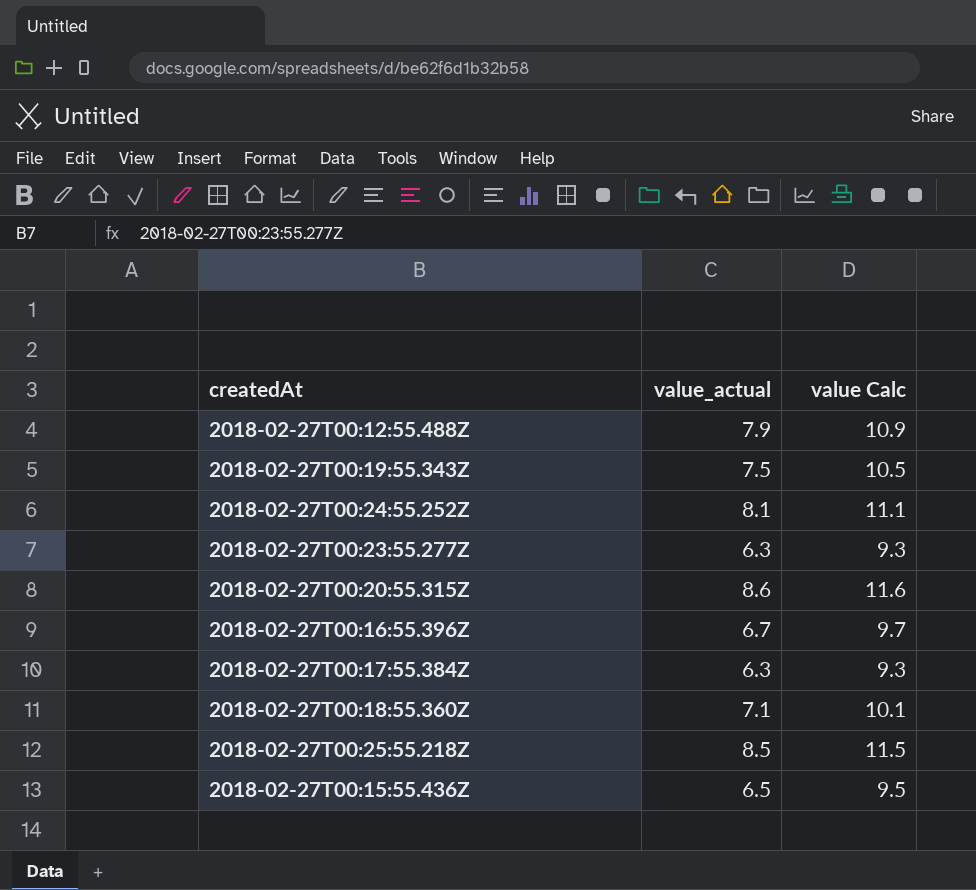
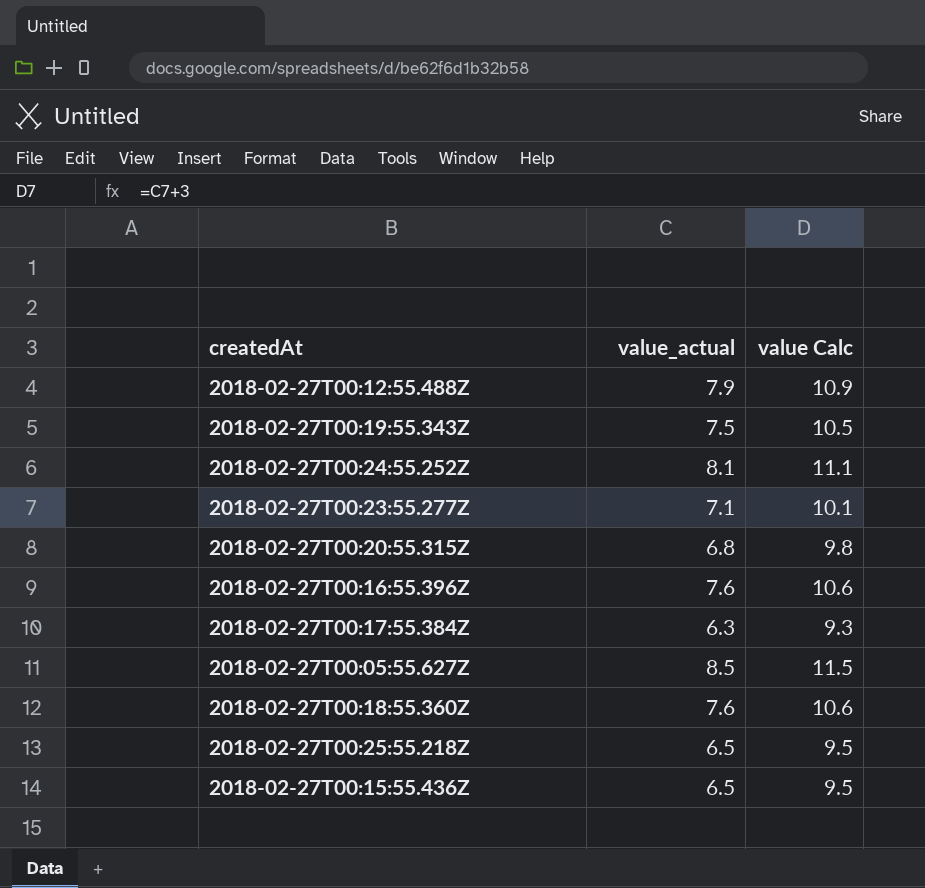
2018-02-27T00:23:55.277Z | value_actual: 6.3 -> 7.1
2018-02-27T00:23:55.277Z | value Calc: 9.3 -> 10.1
2018-02-27T00:20:55.315Z | value_actual: 8.6 -> 6.8
2018-02-27T00:20:55.315Z | value Calc: 11.6 -> 9.8
2018-02-27T00:16:55.396Z | value_actual: 6.7 -> 7.6
2018-02-27T00:16:55.396Z | value Calc: 9.7 -> 10.6
row 2018-02-27T00:05:55.627Z: none -> 8.5 | 11.5
2018-02-27T00:18:55.360Z | value_actual: 7.1 -> 7.6
2018-02-27T00:18:55.360Z | value Calc: 10.1 -> 10.6
2018-02-27T00:25:55.218Z | value_actual: 8.5 -> 6.5
2018-02-27T00:25:55.218Z | value Calc: 11.5 -> 9.5

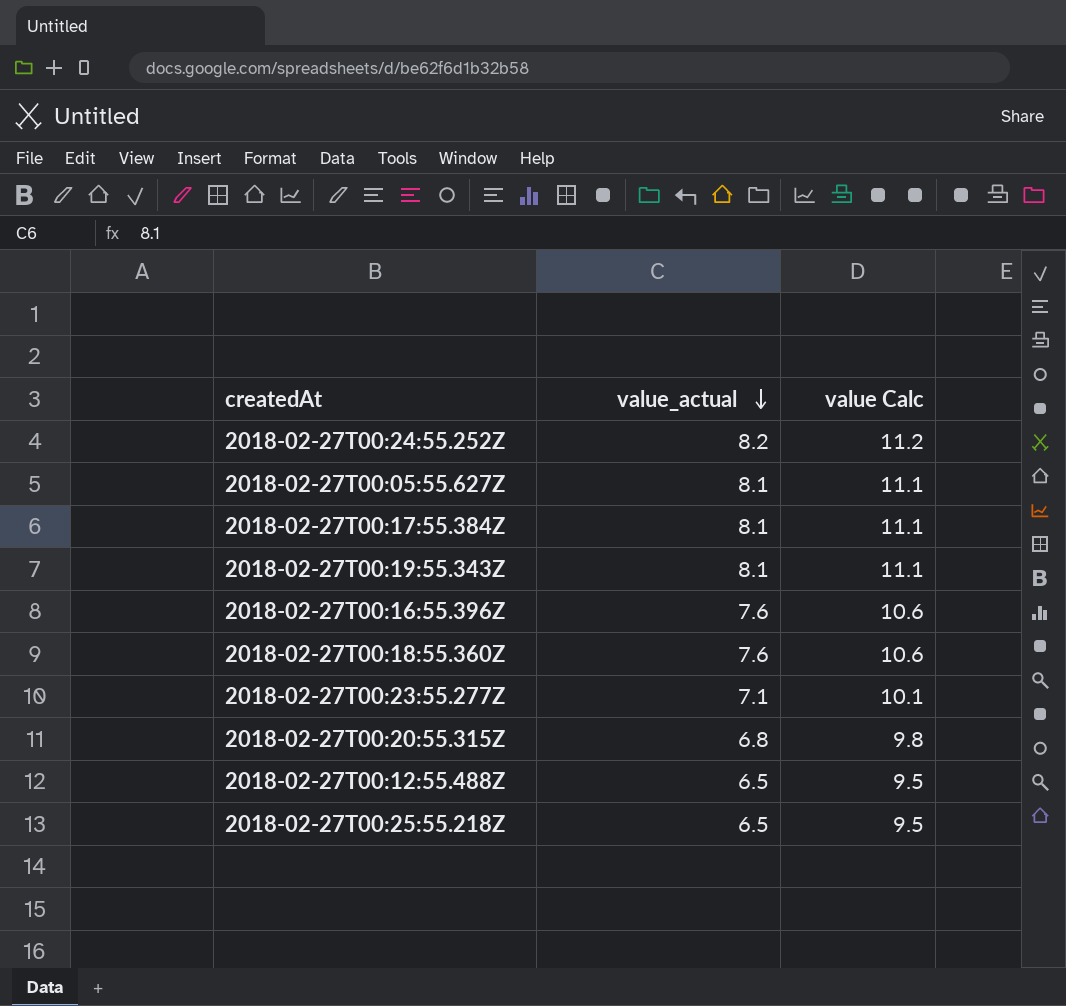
row order: none -> value_actual descending
row 2018-02-27T00:15:55.436Z: 6.5 | 9.5 -> none
2018-02-27T00:24:55.252Z | value_actual: 8.1 -> 8.2
2018-02-27T00:24:55.252Z | value Calc: 11.1 -> 11.2
2018-02-27T00:05:55.627Z | value_actual: 8.5 -> 8.1
2018-02-27T00:05:55.627Z | value Calc: 11.5 -> 11.1
2018-02-27T00:17:55.384Z | value_actual: 6.3 -> 8.1
2018-02-27T00:17:55.384Z | value Calc: 9.3 -> 11.1
2018-02-27T00:19:55.343Z | value_actual: 7.5 -> 8.1
2018-02-27T00:19:55.343Z | value Calc: 10.5 -> 11.1
2018-02-27T00:12:55.488Z | value_actual: 7.9 -> 6.5
2018-02-27T00:12:55.488Z | value Calc: 10.9 -> 9.5

